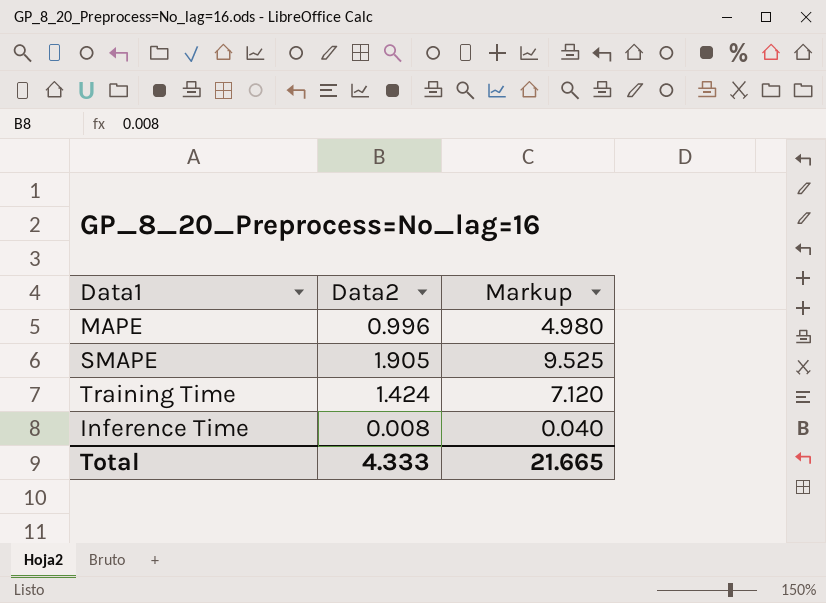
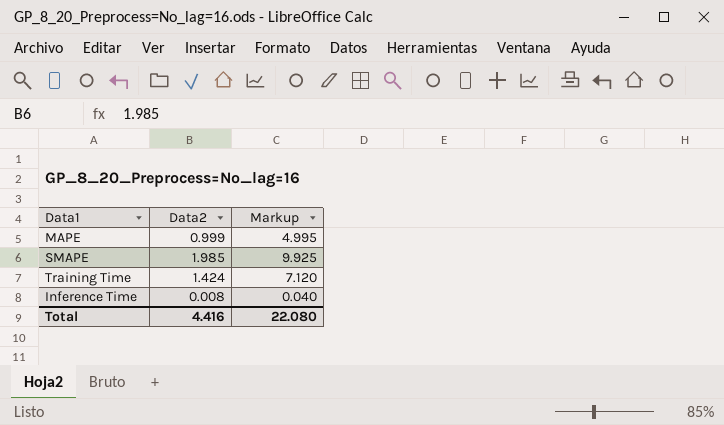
MAPE | Data2: 0.996 -> 0.999
MAPE | Markup: 4.980 -> 4.995
SMAPE | Data2: 1.905 -> 1.985
SMAPE | Markup: 9.525 -> 9.925
Total | Data2: 4.333 -> 4.416
Total | Markup: 21.665 -> 22.080

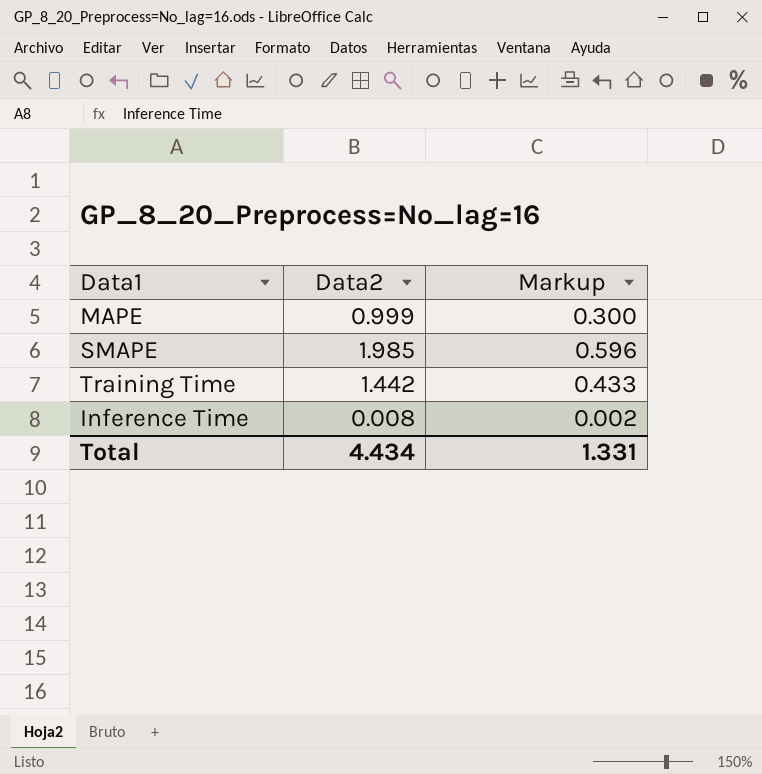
column Markup | formula: [Data2] * 5 -> [Data2] * 0.3
Training Time | Data2: 1.424 -> 1.442
Total | Data2: 4.416 -> 4.434
Total | Markup: 22.080 -> 1.331

